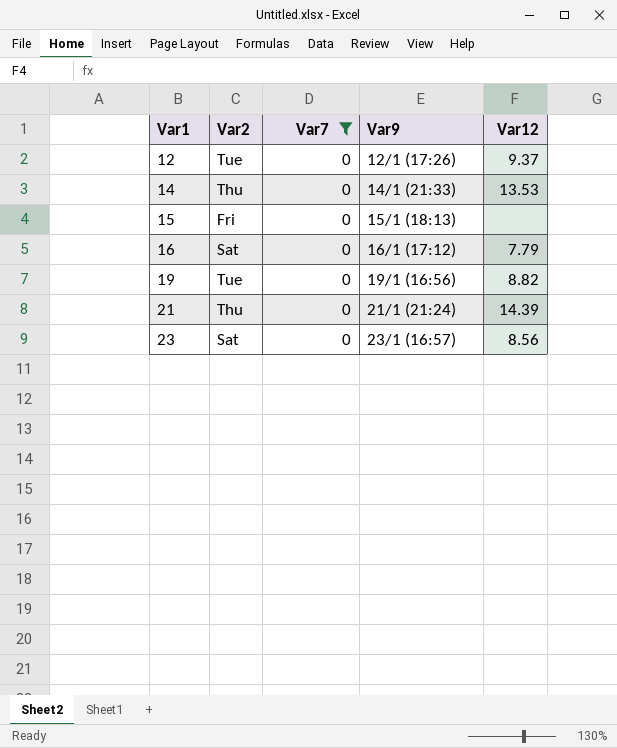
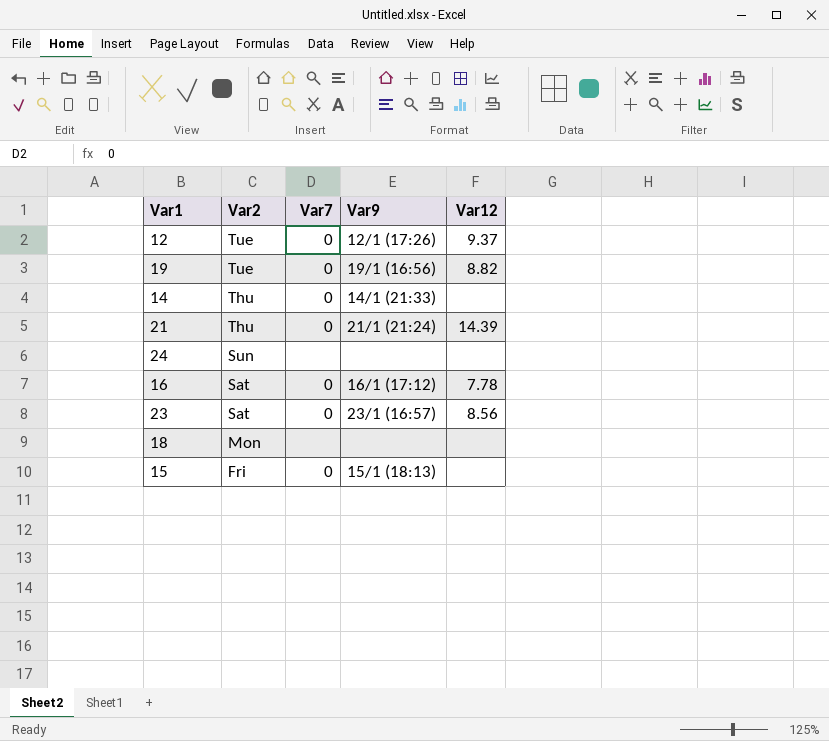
filter: Var7 = 0 -> none
row order: Var1 ascending -> Var2 descending
14 | Var12: 13.53 -> none
16 | Var12: 7.79 -> 7.78

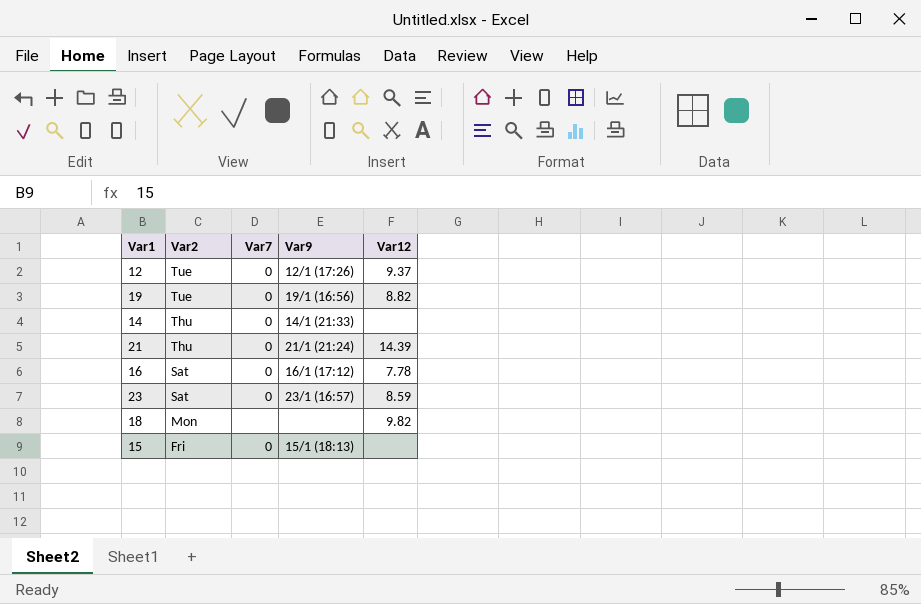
row 24: Sun | none | none | none -> none
23 | Var12: 8.56 -> 8.59
18 | Var12: none -> 9.82

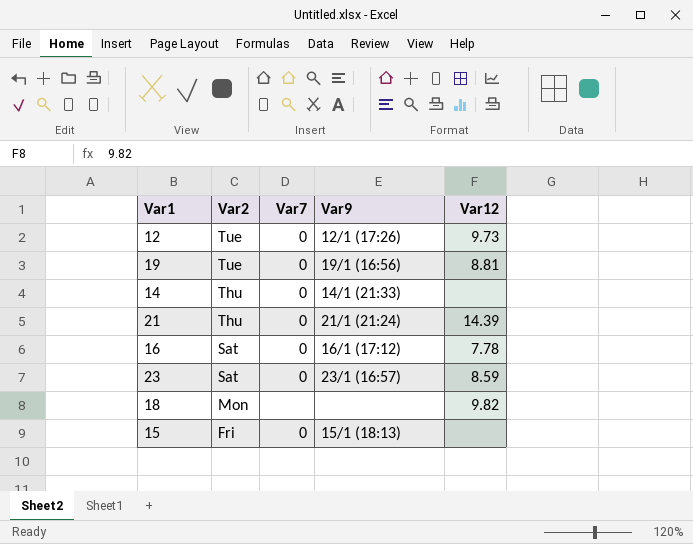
12 | Var12: 9.37 -> 9.73
19 | Var12: 8.82 -> 8.81

